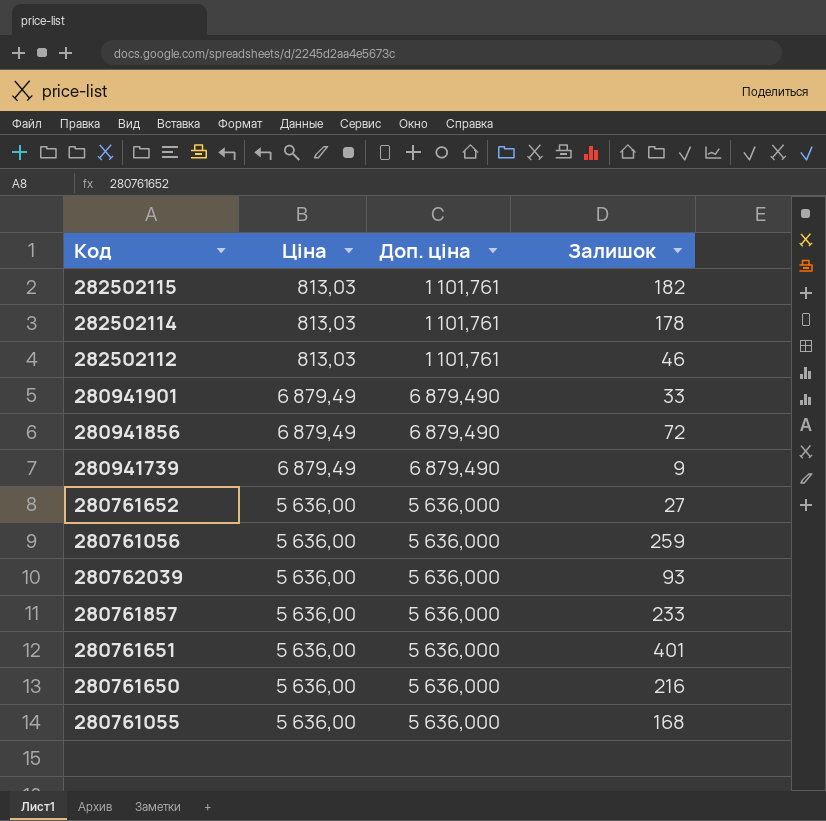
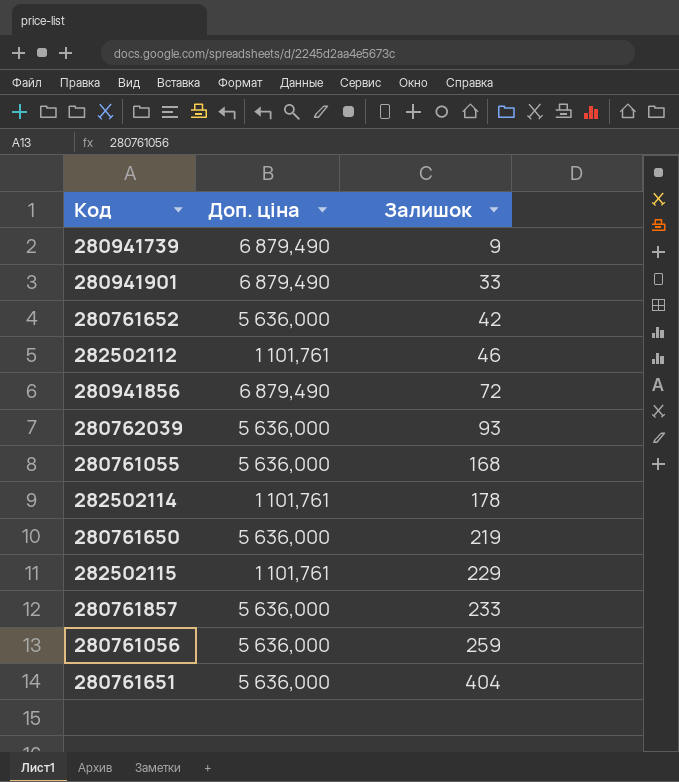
row order: none -> Залишок ascending
column Ціна | position: 2 -> none
280761652 | Залишок: 27 -> 42
280761650 | Залишок: 216 -> 219
282502115 | Залишок: 182 -> 229
280761651 | Залишок: 401 -> 404

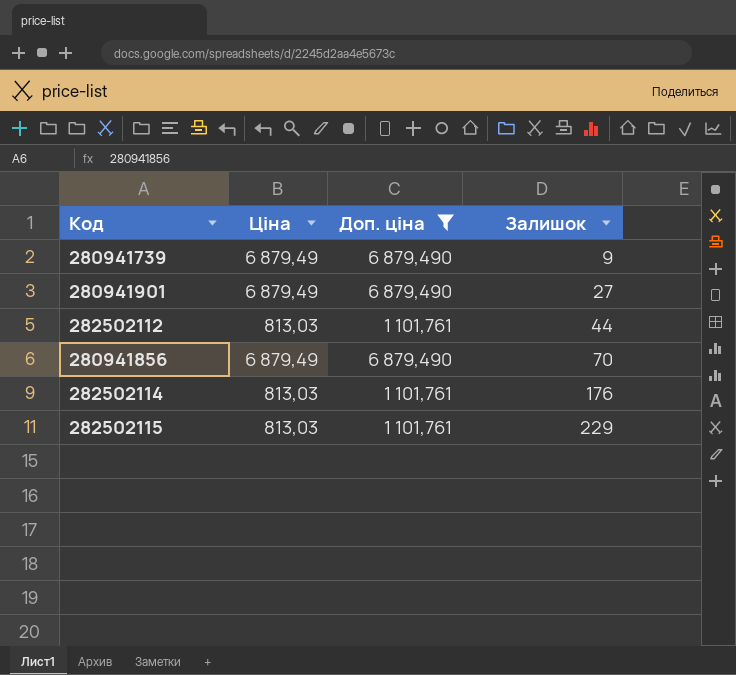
filter: none -> Доп. ціна != 5 636,000
column Ціна | position: none -> 2
280941901 | Залишок: 33 -> 27
282502112 | Залишок: 46 -> 44
280941856 | Залишок: 72 -> 70
282502114 | Залишок: 178 -> 176

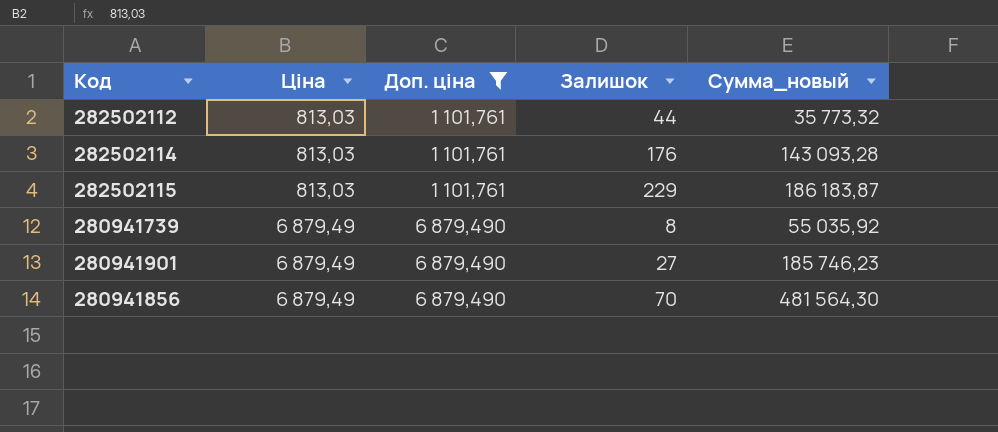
row order: Залишок ascending -> Ціна ascending
column Сумма_новый | formula: none -> [Ціна] * [Залишок]
280941739 | Залишок: 9 -> 8

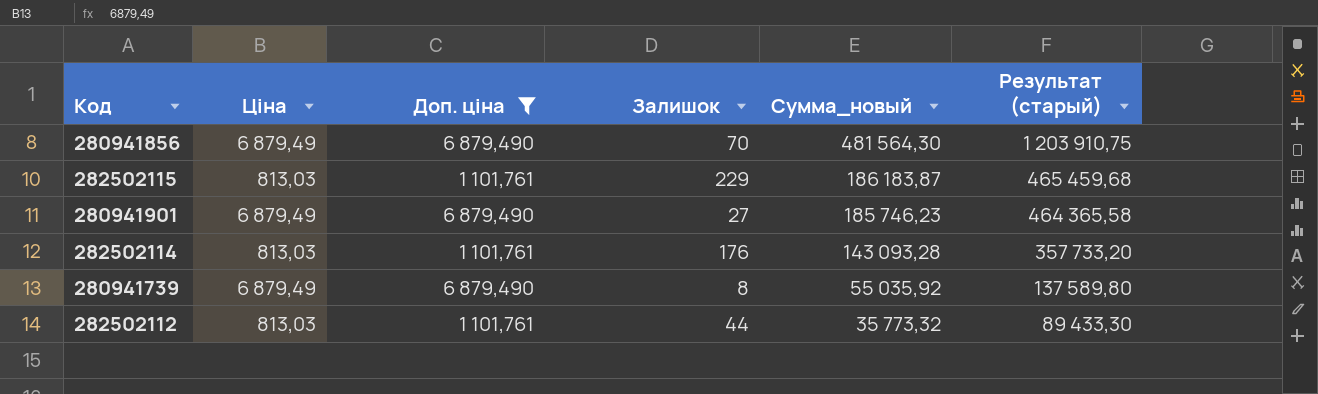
row order: Ціна ascending -> Сумма_новый descending
column Результат (старый) | formula: none -> [Сумма_новый] * 2,5

